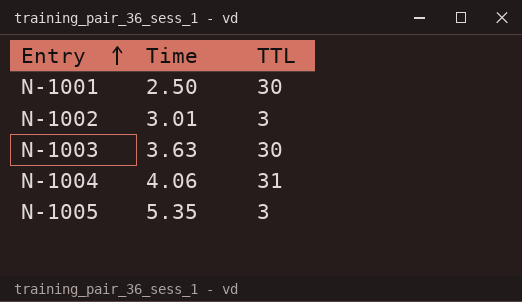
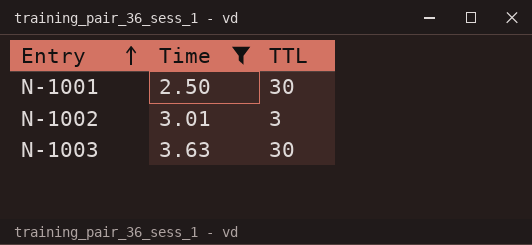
filter: none -> Time <= 3.63

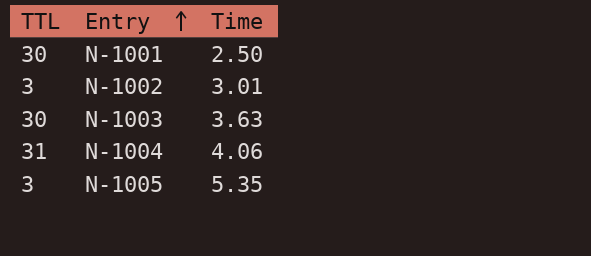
filter: Time <= 3.63 -> none
column TTL | position: 3 -> 1

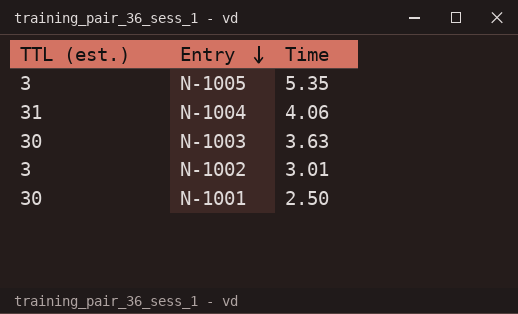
row order: Entry ascending -> Entry descending
column name: TTL -> TTL (est.)

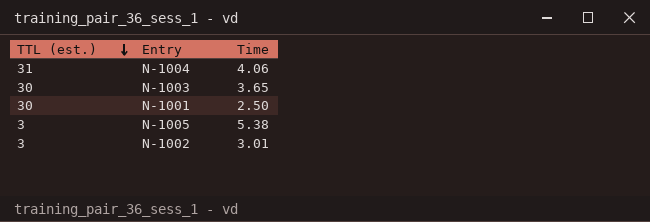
row order: Entry descending -> TTL (est.) descending
N-1003 | Time: 3.63 -> 3.65
N-1005 | Time: 5.35 -> 5.38

